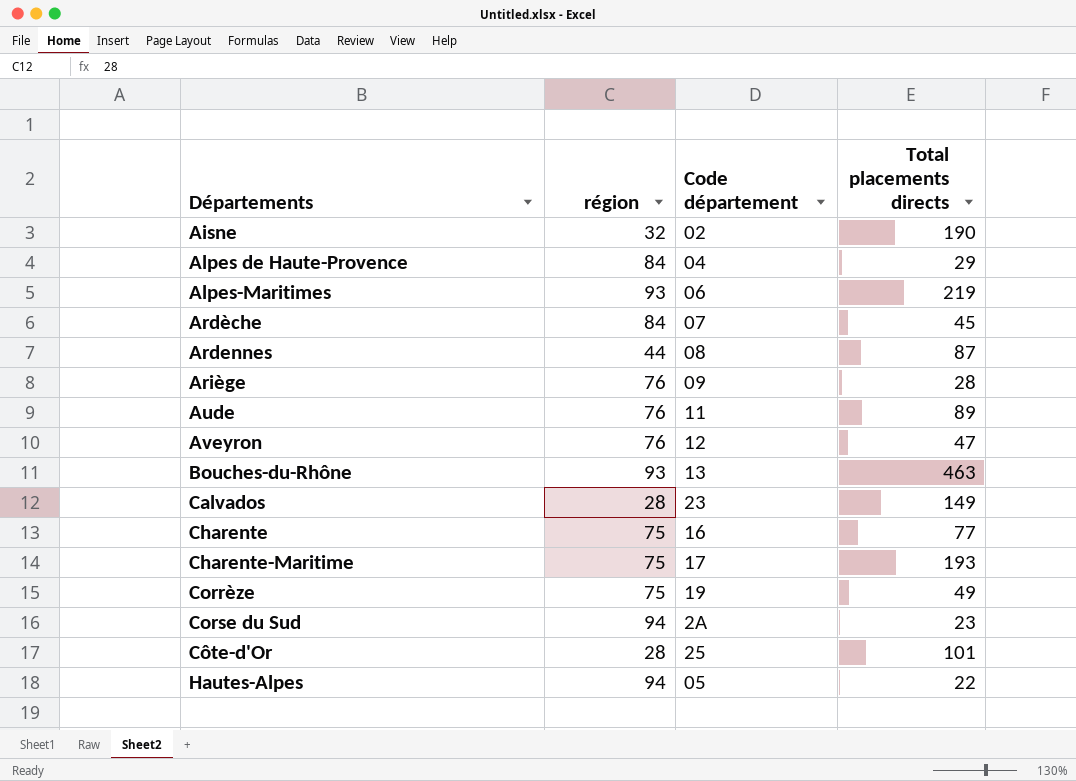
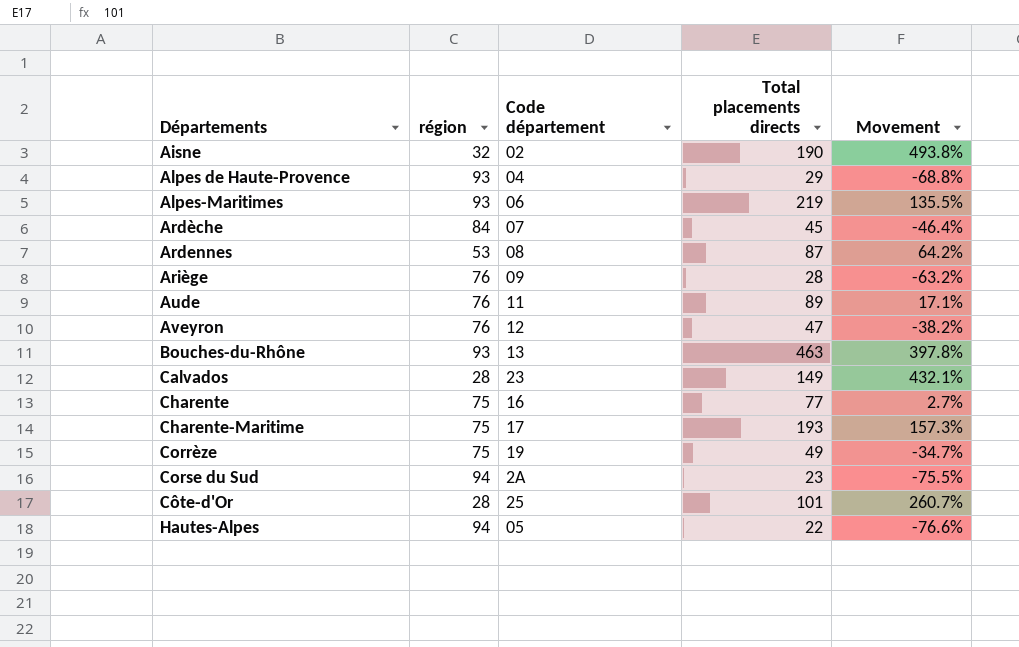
column Movement | formula: none -> ([Total placements directs] - [région]) / [région]
Alpes de Haute-Provence | région: 84 -> 93
Ardennes | région: 44 -> 53

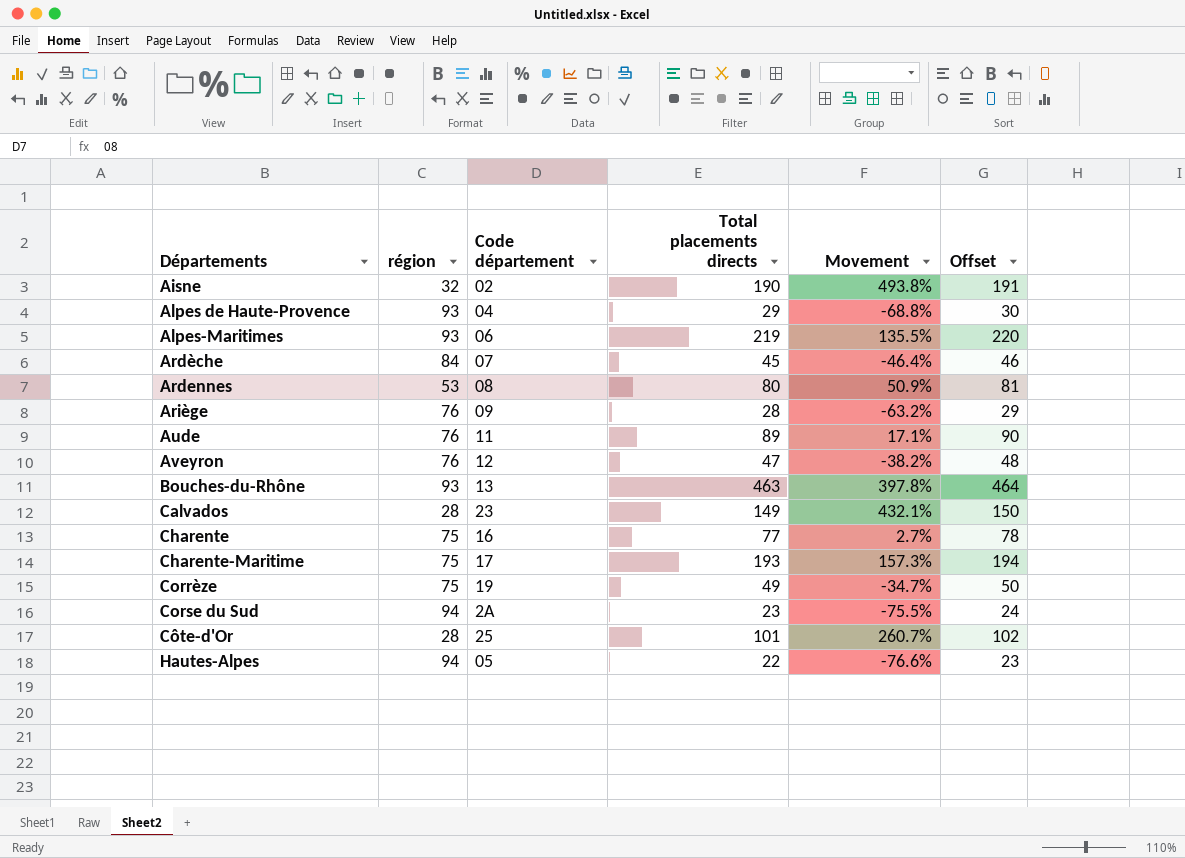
column Offset | formula: none -> [Total placements directs] + 1
Ardennes | Total placements directs: 87 -> 80
Ardennes | Movement: 64.2% -> 50.9%

